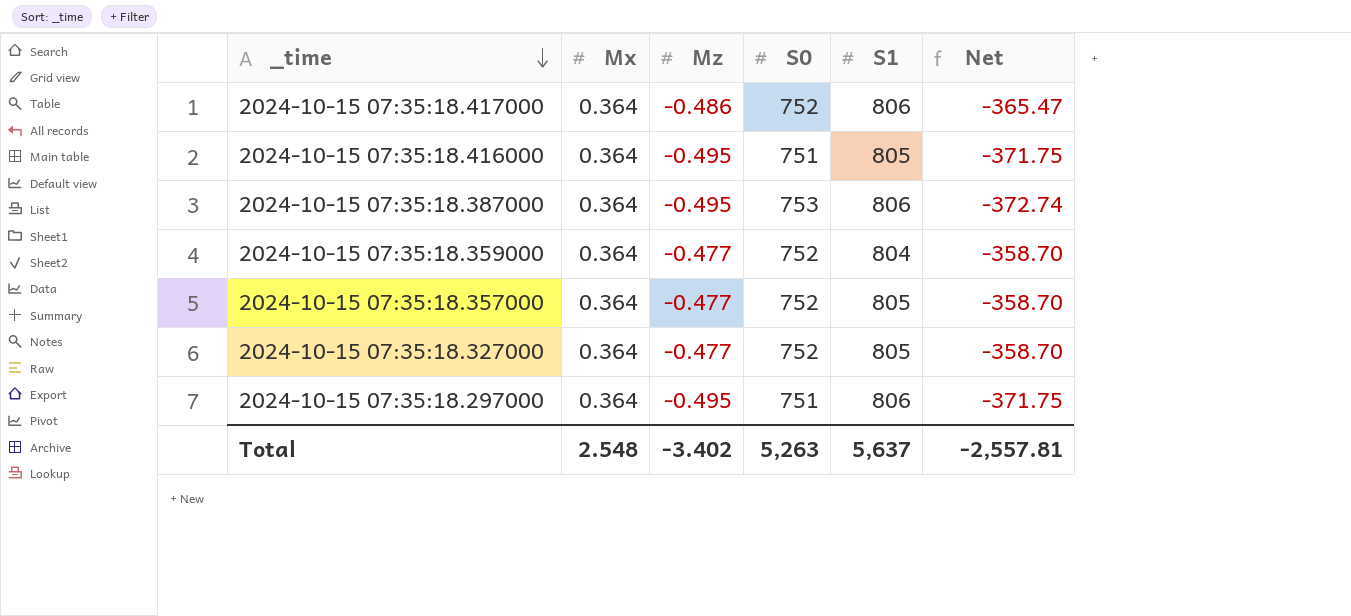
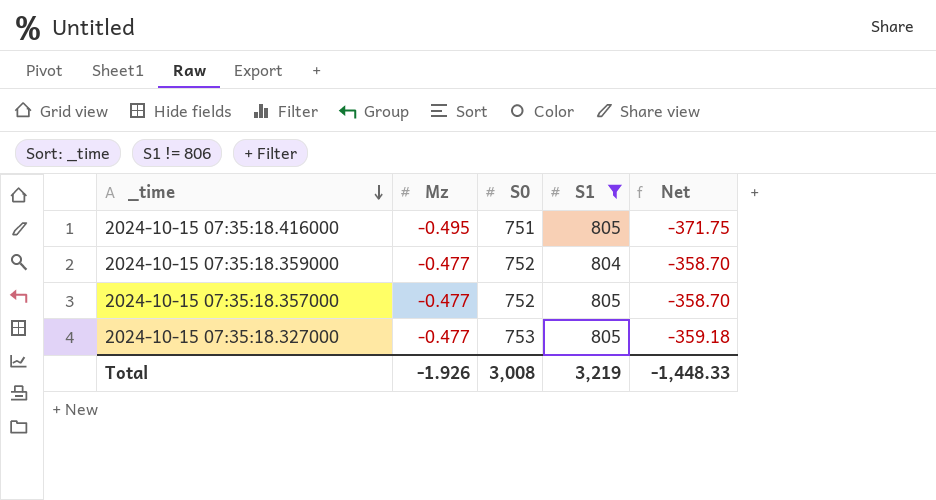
filter: none -> S1 != 806
column Mx | position: 2 -> none
2024-10-15 07:35:18.327000 | S0: 752 -> 753
2024-10-15 07:35:18.327000 | Net: -358.70 -> -359.18
Total | Mz: -3.402 -> -1.926
Total | S0: 5,263 -> 3,008
Total | S1: 5,637 -> 3,219
Total | Net: -2,557.81 -> -1,448.33

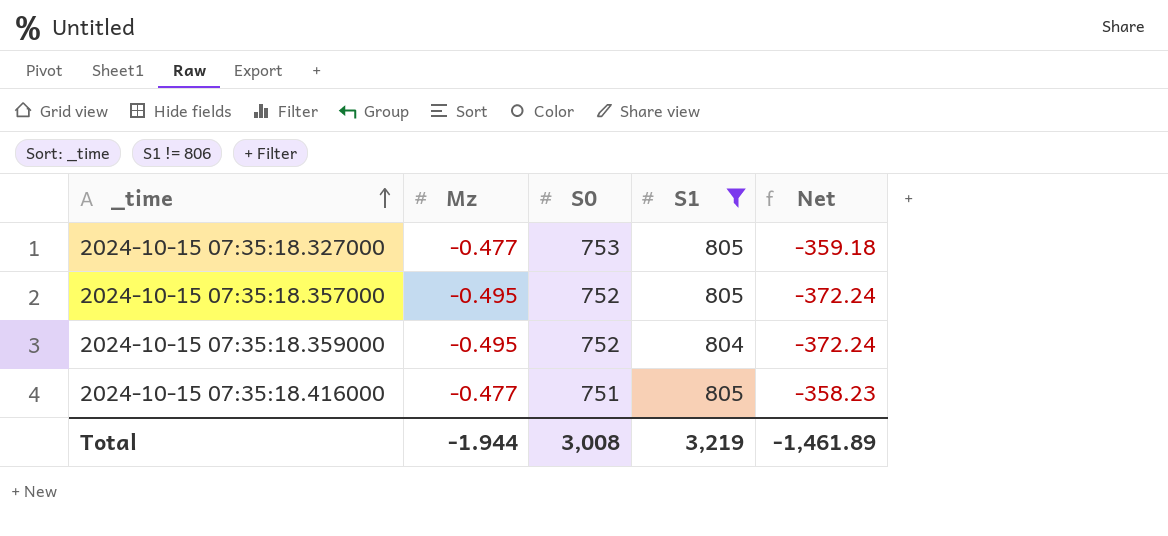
row order: _time descending -> _time ascending
2024-10-15 07:35:18.357000 | Mz: -0.477 -> -0.495
2024-10-15 07:35:18.357000 | Net: -358.70 -> -372.24
2024-10-15 07:35:18.359000 | Mz: -0.477 -> -0.495
2024-10-15 07:35:18.359000 | Net: -358.70 -> -372.24
2024-10-15 07:35:18.416000 | Mz: -0.495 -> -0.477
2024-10-15 07:35:18.416000 | Net: -371.75 -> -358.23
Total | Mz: -1.926 -> -1.944
Total | Net: -1,448.33 -> -1,461.89

